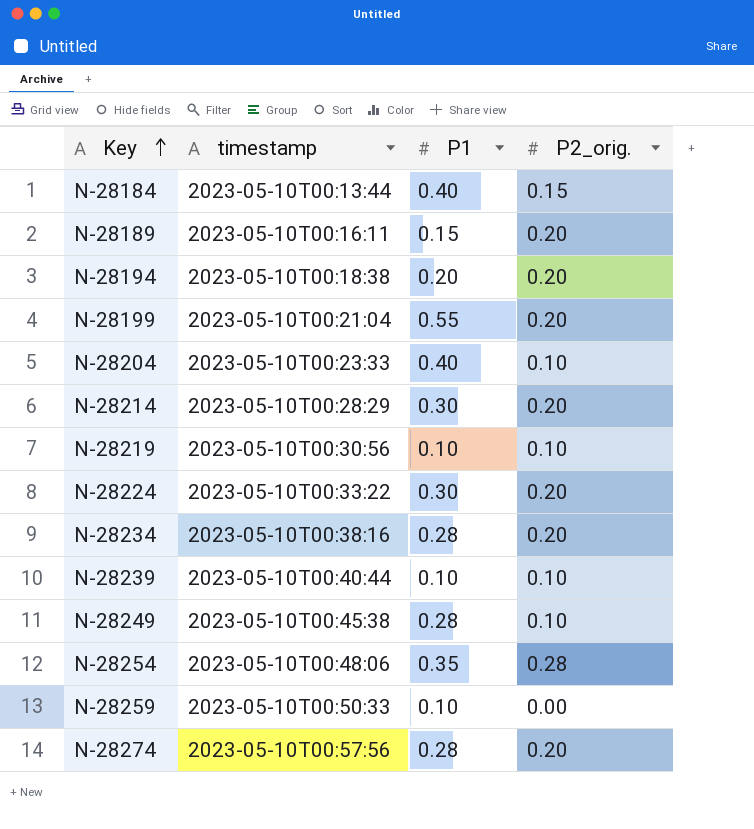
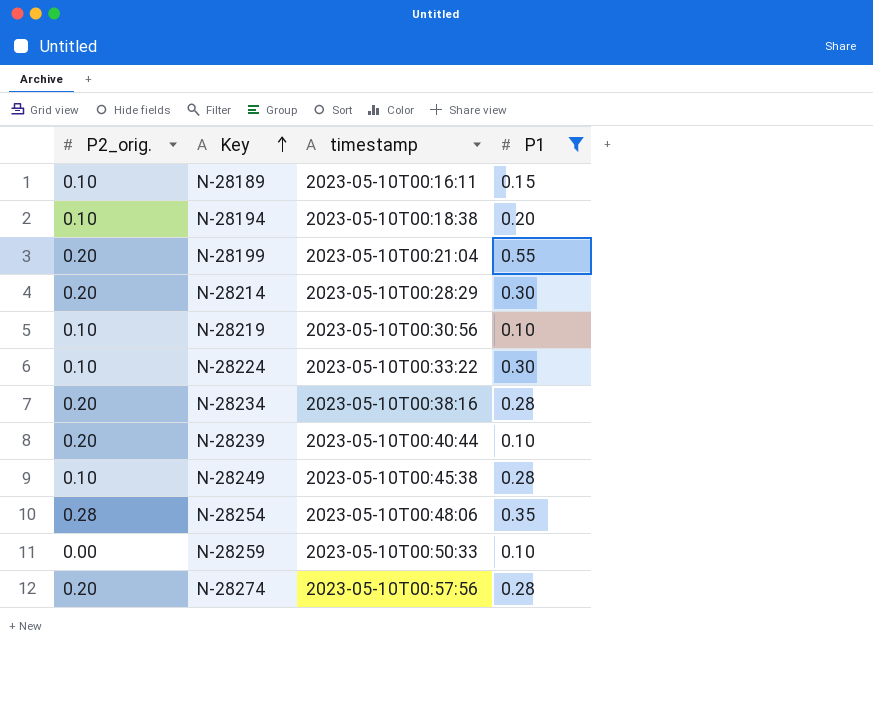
filter: none -> P1 != 0.40
column P2_orig. | position: 4 -> 1
N-28189 | P2_orig.: 0.20 -> 0.10
N-28194 | P2_orig.: 0.20 -> 0.10
N-28224 | P2_orig.: 0.20 -> 0.10
N-28239 | P2_orig.: 0.10 -> 0.20

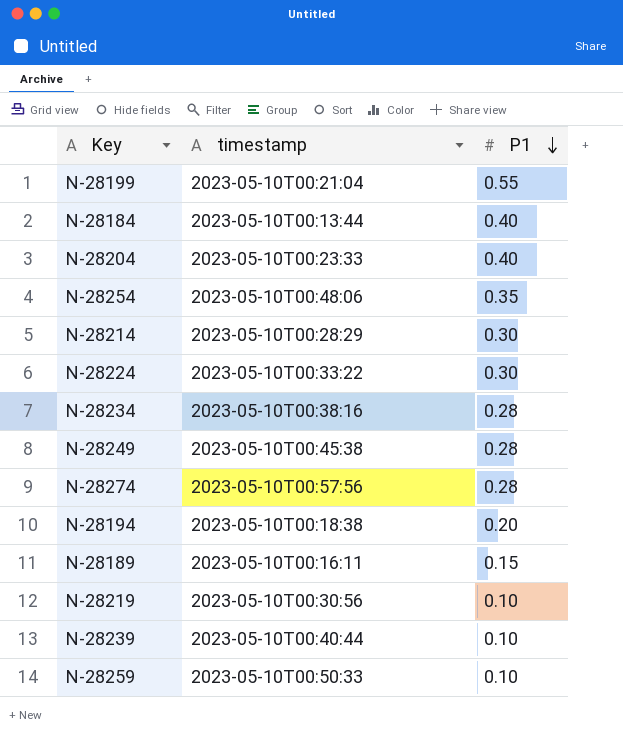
filter: P1 != 0.40 -> none
row order: Key ascending -> P1 descending
column P2_orig. | position: 1 -> none

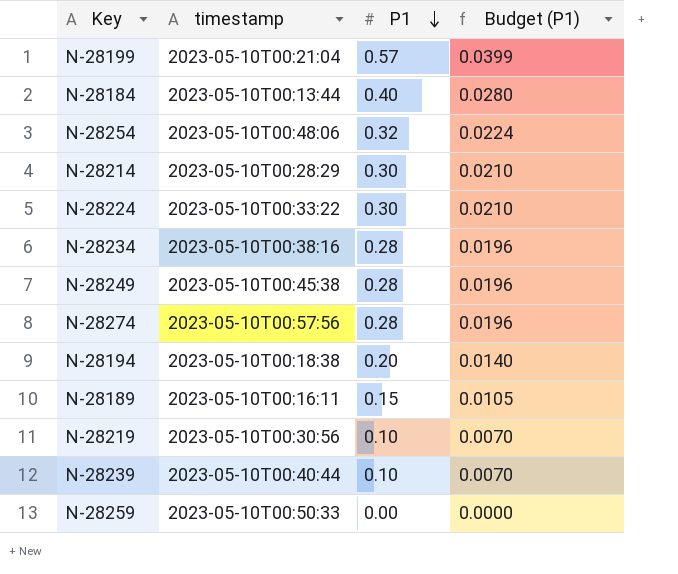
column Budget (P1) | formula: none -> [P1] * 0.07
row N-28204: 2023-05-10T00:23:33 | 0.40 -> none
N-28199 | P1: 0.55 -> 0.57
N-28254 | P1: 0.35 -> 0.32
N-28259 | P1: 0.10 -> 0.00

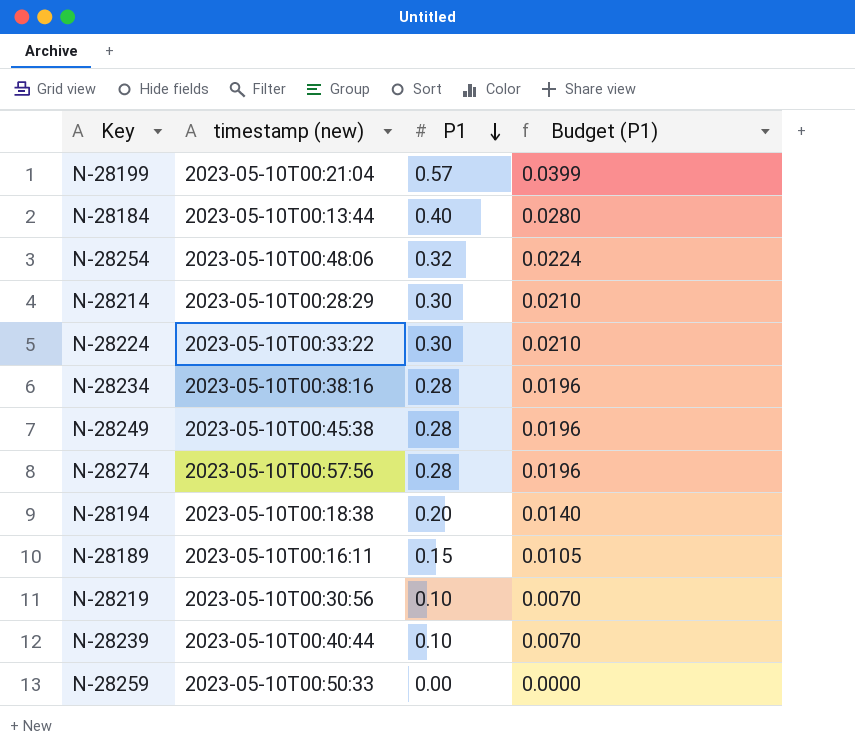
column name: timestamp -> timestamp (new)

